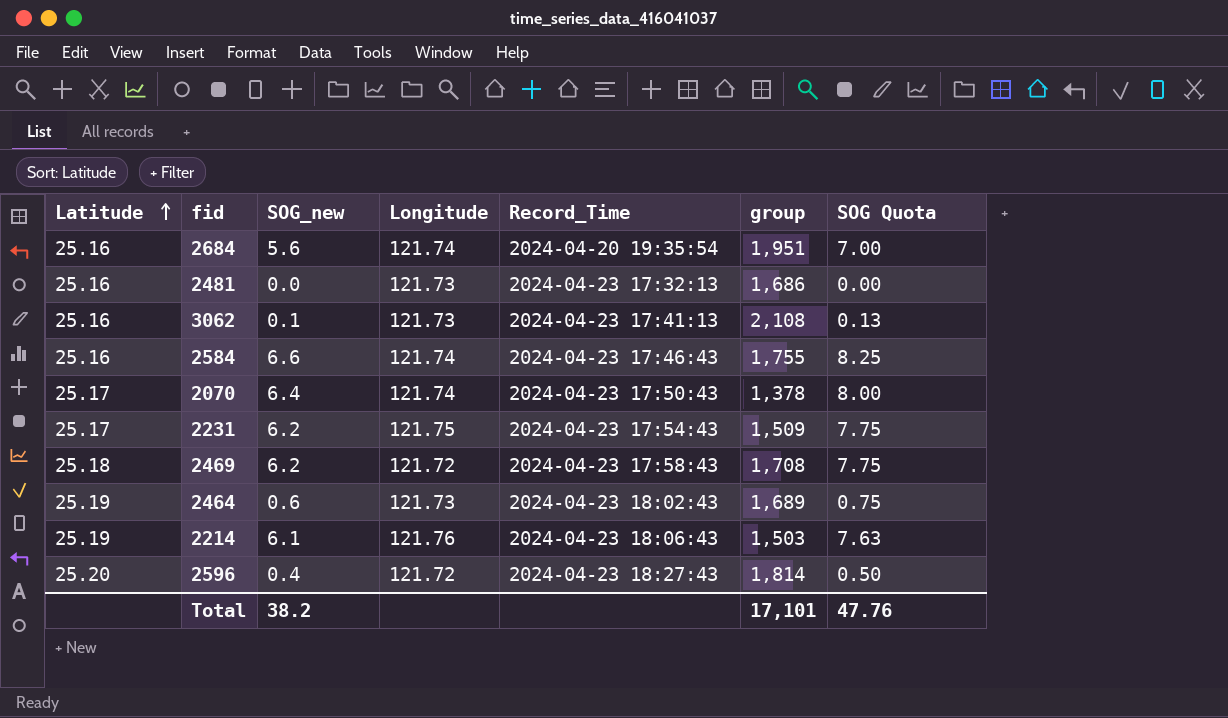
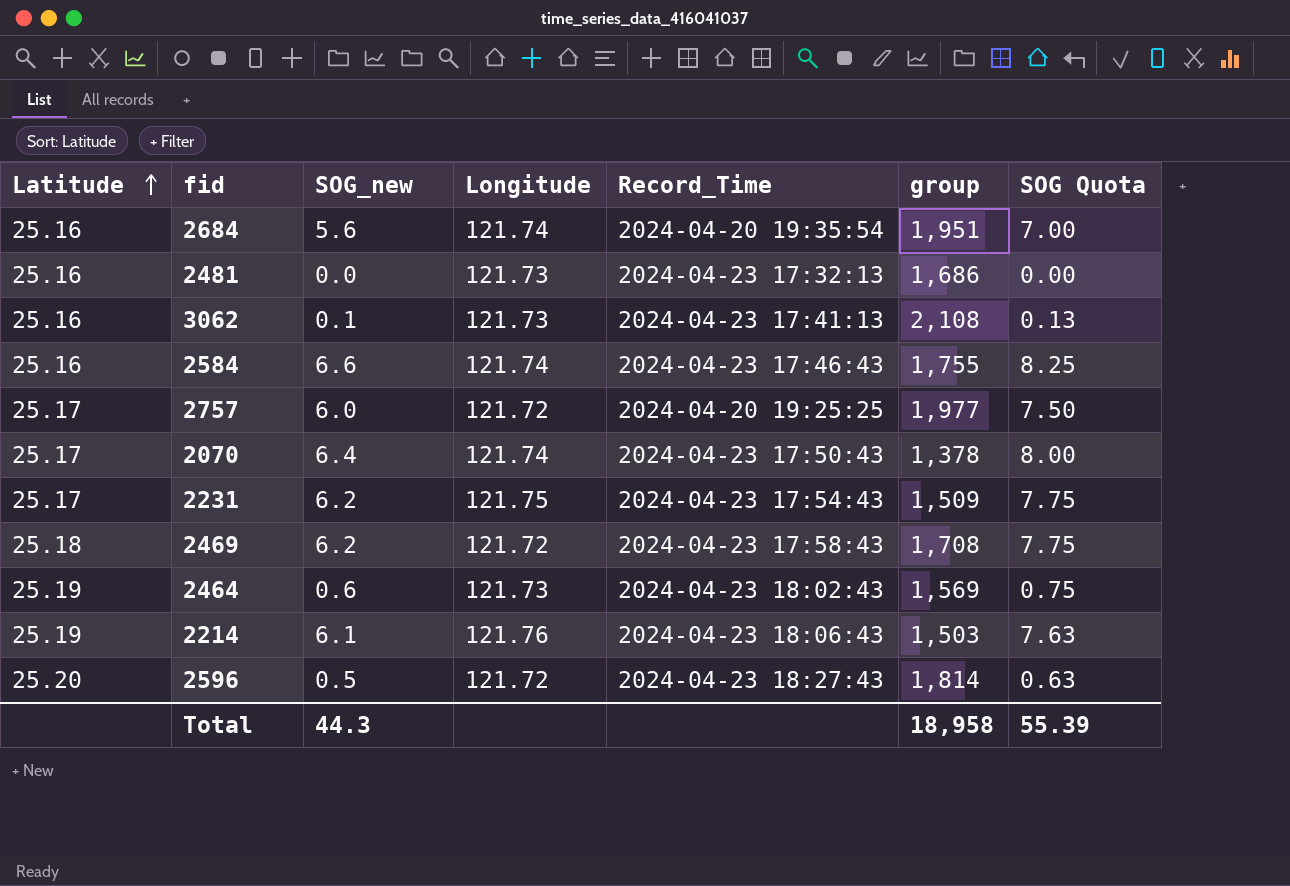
row 2757: none -> 25.17 | 6.0 | 121.72 | 2024-04-20 19:25:25 | 1,977 | 7.50
2464 | group: 1,689 -> 1,569
2596 | SOG_new: 0.4 -> 0.5
2596 | SOG Quota: 0.50 -> 0.63
Total | SOG_new: 38.2 -> 44.3
Total | group: 17,101 -> 18,958
Total | SOG Quota: 47.76 -> 55.39

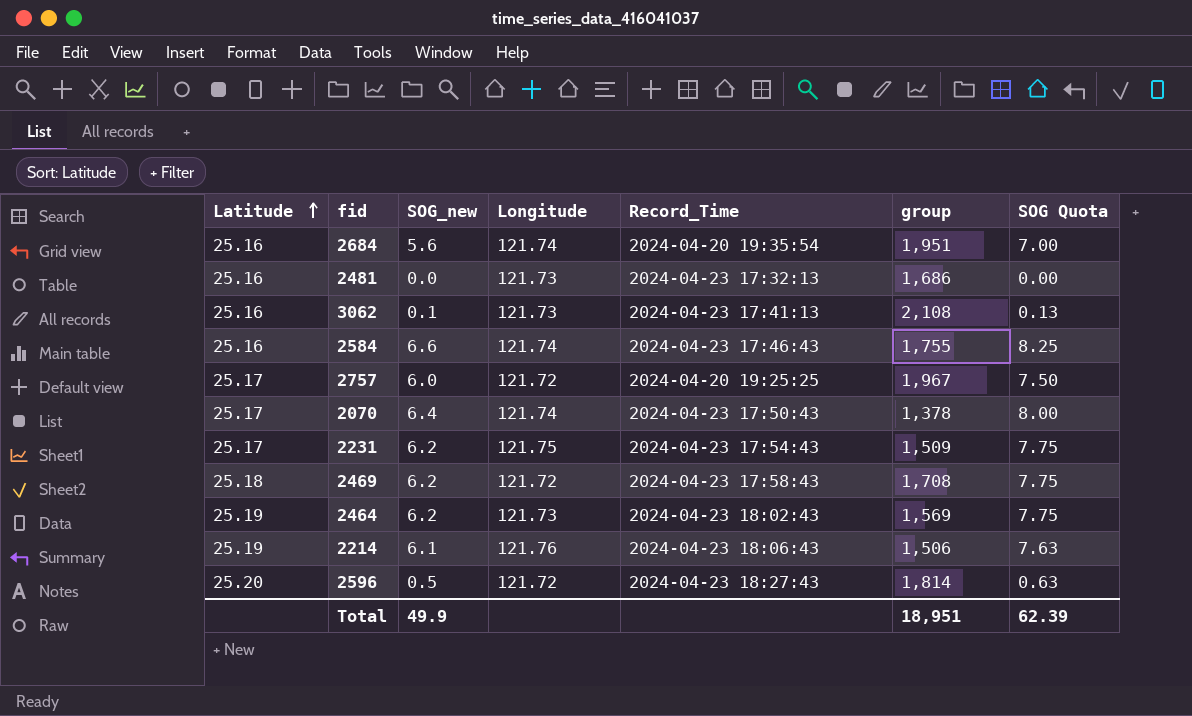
2757 | group: 1,977 -> 1,967
2464 | SOG_new: 0.6 -> 6.2
2464 | SOG Quota: 0.75 -> 7.75
2214 | group: 1,503 -> 1,506
Total | SOG_new: 44.3 -> 49.9
Total | group: 18,958 -> 18,951
Total | SOG Quota: 55.39 -> 62.39

